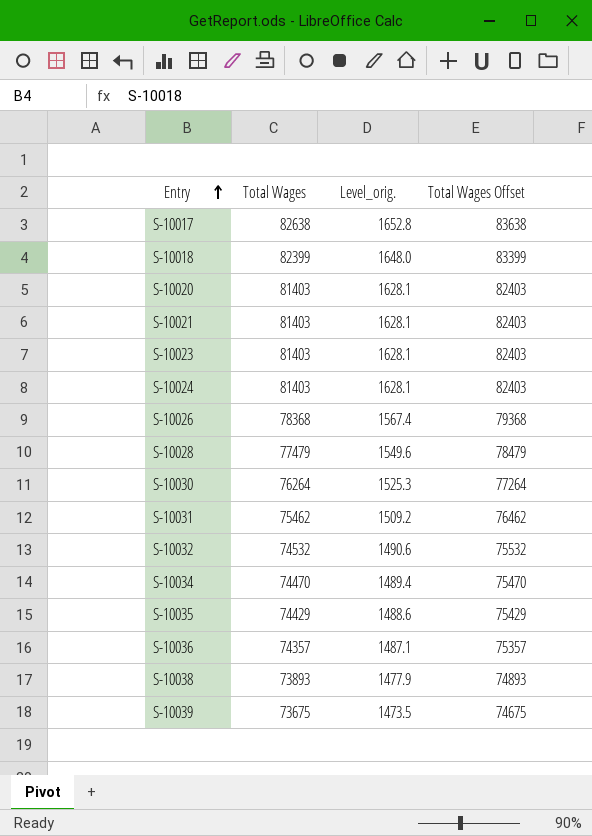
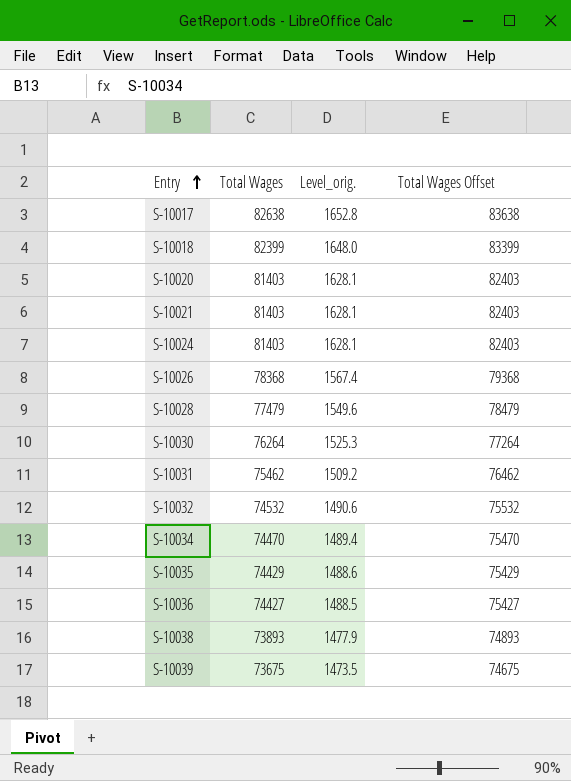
row S-10023: 81403 | 1628.1 | 82403 -> none
S-10036 | Total Wages: 74357 -> 74427
S-10036 | Level_orig.: 1487.1 -> 1488.5
S-10036 | Total Wages Offset: 75357 -> 75427

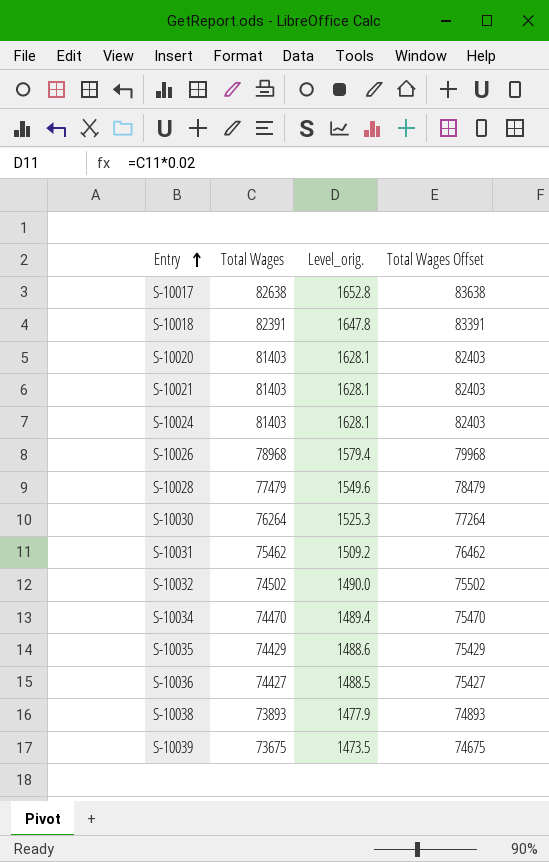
S-10018 | Total Wages: 82399 -> 82391
S-10018 | Level_orig.: 1648.0 -> 1647.8
S-10018 | Total Wages Offset: 83399 -> 83391
S-10026 | Total Wages: 78368 -> 78968
S-10026 | Level_orig.: 1567.4 -> 1579.4
S-10026 | Total Wages Offset: 79368 -> 79968
S-10032 | Total Wages: 74532 -> 74502
S-10032 | Level_orig.: 1490.6 -> 1490.0
S-10032 | Total Wages Offset: 75532 -> 75502

